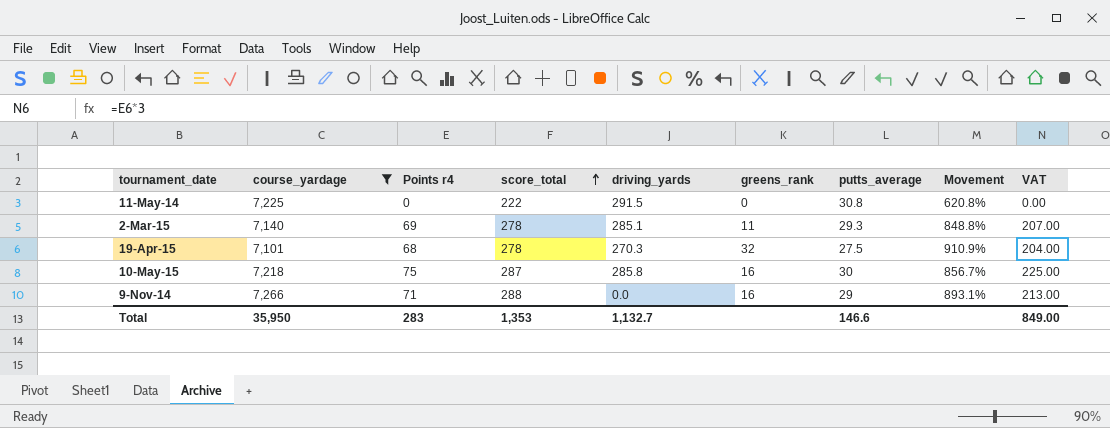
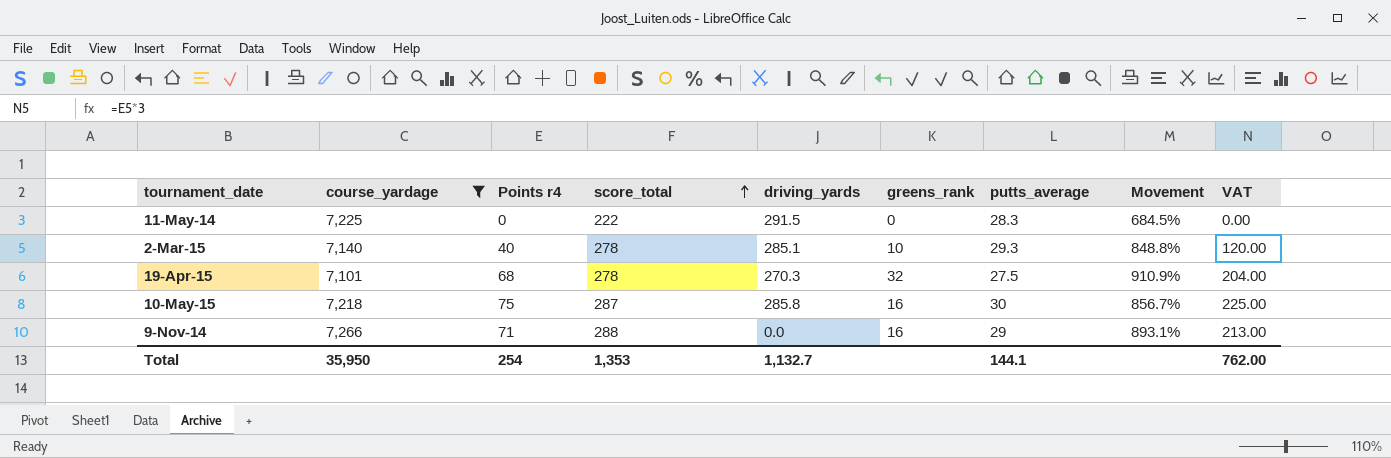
11-May-14 | putts_average: 30.8 -> 28.3
11-May-14 | Movement: 620.8% -> 684.5%
2-Mar-15 | Points r4: 69 -> 40
2-Mar-15 | greens_rank: 11 -> 10
2-Mar-15 | VAT: 207.00 -> 120.00
Total | Points r4: 283 -> 254
Total | putts_average: 146.6 -> 144.1
Total | VAT: 849.00 -> 762.00

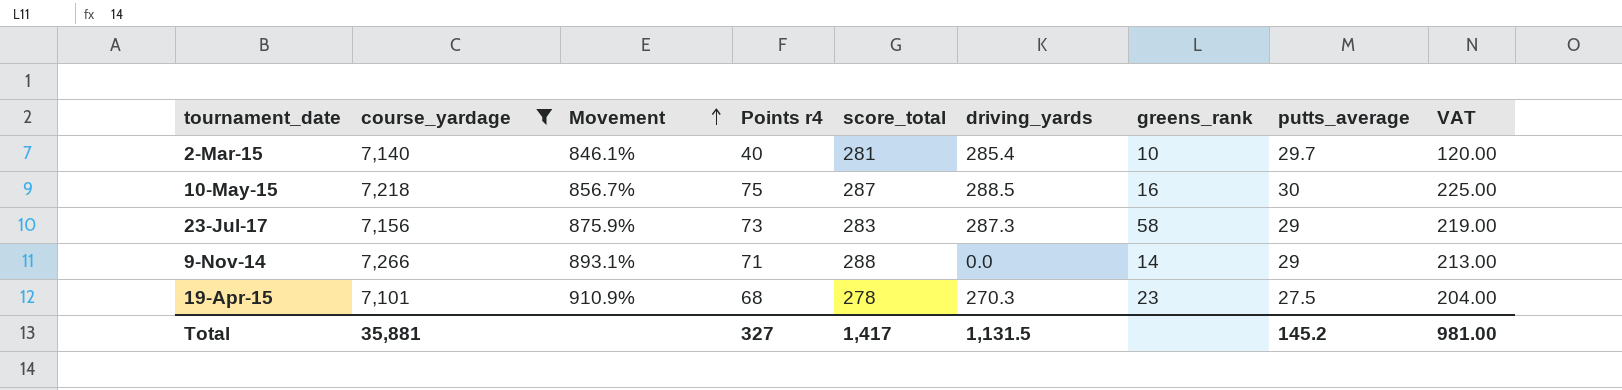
row order: score_total ascending -> Movement ascending
column Movement | position: 8 -> 3
row 11-May-14: 7,225 | 0 | 222 | 291.5 | 0 | 28.3 | 684.5% | 0.00 -> none
2-Mar-15 | Movement: 848.8% -> 846.1%
2-Mar-15 | score_total: 278 -> 281
2-Mar-15 | driving_yards: 285.1 -> 285.4
2-Mar-15 | putts_average: 29.3 -> 29.7
10-May-15 | driving_yards: 285.8 -> 288.5
row 23-Jul-17: none -> 7,156 | 875.9% | 73 | 283 | 287.3 | 58 | 29 | 219.00
9-Nov-14 | greens_rank: 16 -> 14
19-Apr-15 | greens_rank: 32 -> 23
Total | course_yardage: 35,950 -> 35,881
Total | Points r4: 254 -> 327
Total | score_total: 1,353 -> 1,417
Total | driving_yards: 1,132.7 -> 1,131.5
Total | putts_average: 144.1 -> 145.2
Total | VAT: 762.00 -> 981.00

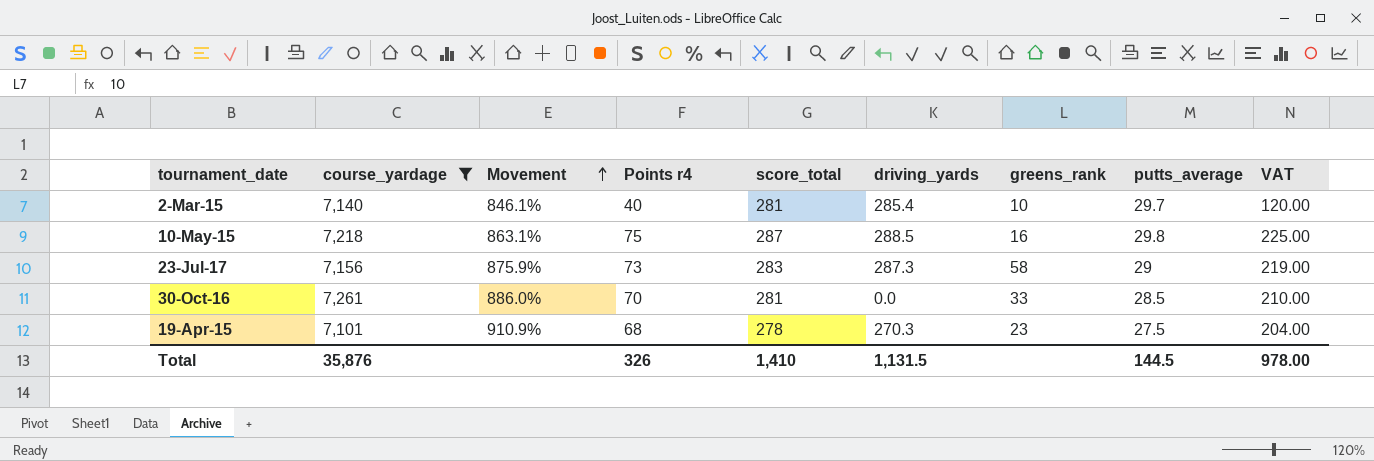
row 9-Nov-14: 7,266 | 893.1% | 71 | 288 | 0.0 | 14 | 29 | 213.00 -> none
10-May-15 | Movement: 856.7% -> 863.1%
10-May-15 | putts_average: 30 -> 29.8
row 30-Oct-16: none -> 7,261 | 886.0% | 70 | 281 | 0.0 | 33 | 28.5 | 210.00
Total | course_yardage: 35,881 -> 35,876
Total | Points r4: 327 -> 326
Total | score_total: 1,417 -> 1,410
Total | putts_average: 145.2 -> 144.5
Total | VAT: 981.00 -> 978.00

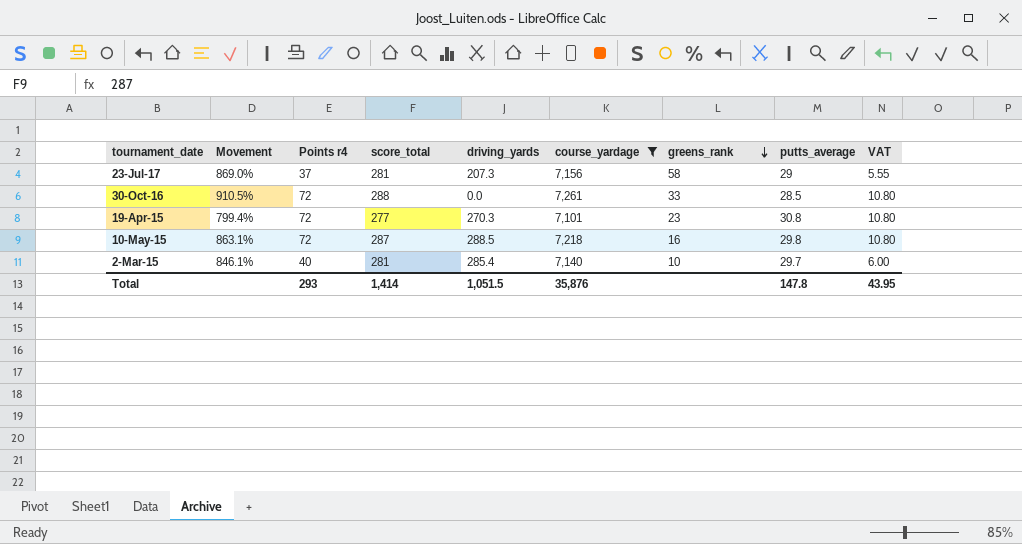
row order: Movement ascending -> greens_rank descending
column course_yardage | position: 2 -> 6
column VAT | formula: [Points r4] * 3 -> [Points r4] * 0.15
23-Jul-17 | Movement: 875.9% -> 869.0%
23-Jul-17 | Points r4: 73 -> 37
23-Jul-17 | score_total: 283 -> 281
23-Jul-17 | driving_yards: 287.3 -> 207.3
30-Oct-16 | Movement: 886.0% -> 910.5%
30-Oct-16 | Points r4: 70 -> 72
30-Oct-16 | score_total: 281 -> 288
19-Apr-15 | Movement: 910.9% -> 799.4%
19-Apr-15 | Points r4: 68 -> 72
19-Apr-15 | score_total: 278 -> 277
19-Apr-15 | putts_average: 27.5 -> 30.8
10-May-15 | Points r4: 75 -> 72
Total | Points r4: 326 -> 293
Total | score_total: 1,410 -> 1,414
Total | driving_yards: 1,131.5 -> 1,051.5
Total | putts_average: 144.5 -> 147.8
Total | VAT: 978.00 -> 43.95

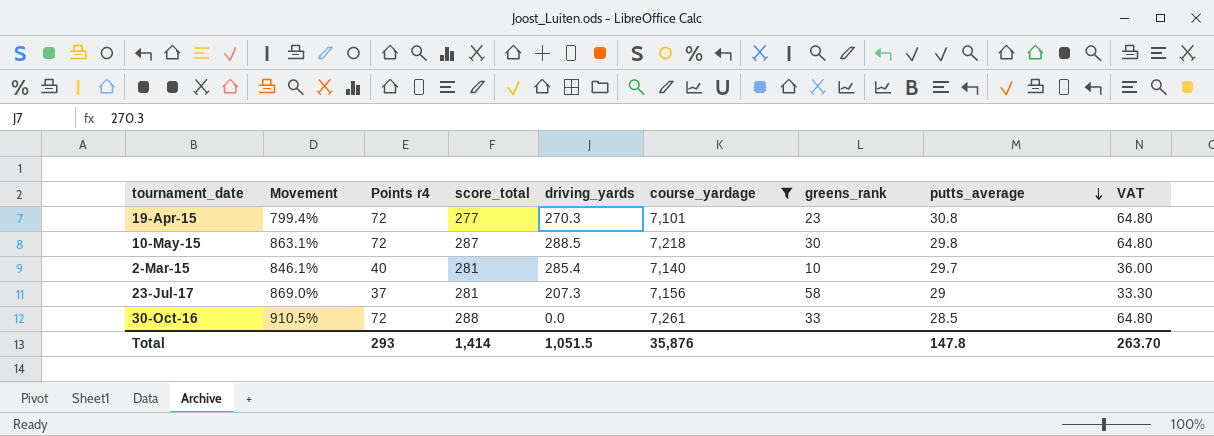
row order: greens_rank descending -> putts_average descending
column VAT | formula: [Points r4] * 0.15 -> [Points r4] * 0.9
10-May-15 | greens_rank: 16 -> 30
Total | VAT: 43.95 -> 263.70

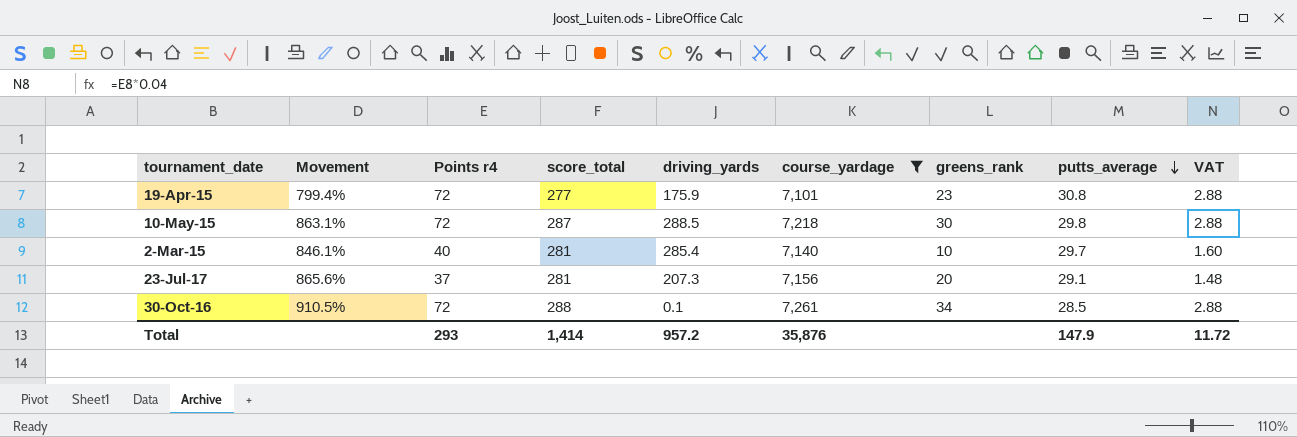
column VAT | formula: [Points r4] * 0.9 -> [Points r4] * 0.04
19-Apr-15 | driving_yards: 270.3 -> 175.9
23-Jul-17 | Movement: 869.0% -> 865.6%
23-Jul-17 | greens_rank: 58 -> 20
23-Jul-17 | putts_average: 29 -> 29.1
30-Oct-16 | driving_yards: 0.0 -> 0.1
30-Oct-16 | greens_rank: 33 -> 34
Total | driving_yards: 1,051.5 -> 957.2
Total | putts_average: 147.8 -> 147.9
Total | VAT: 263.70 -> 11.72

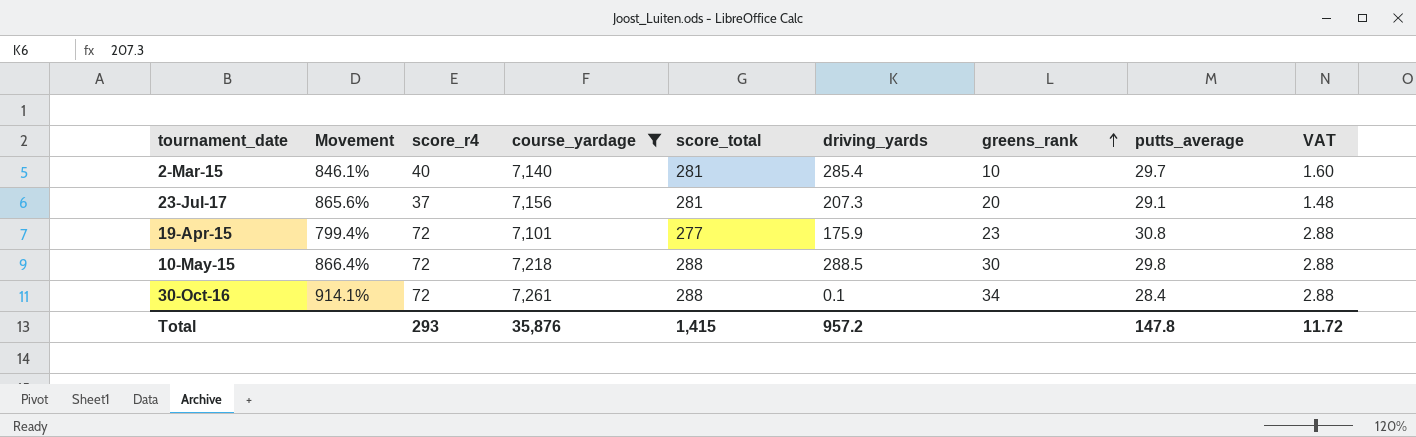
row order: putts_average descending -> greens_rank ascending
column name: Points r4 -> score_r4
column course_yardage | position: 6 -> 4
10-May-15 | Movement: 863.1% -> 866.4%
10-May-15 | score_total: 287 -> 288
30-Oct-16 | Movement: 910.5% -> 914.1%
30-Oct-16 | putts_average: 28.5 -> 28.4
Total | score_total: 1,414 -> 1,415
Total | putts_average: 147.9 -> 147.8

